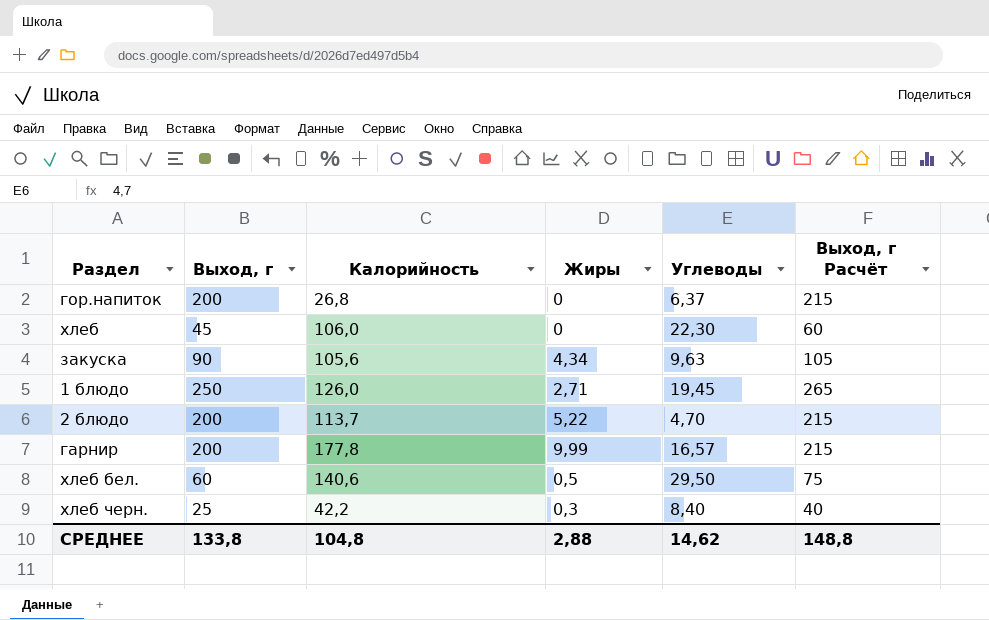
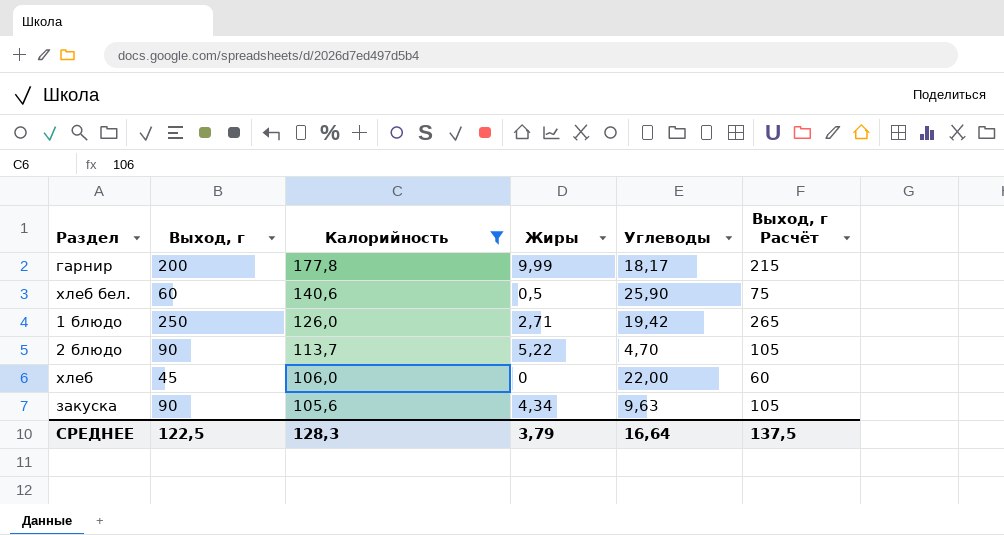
filter: none -> Калорийность >= 105,6
row order: none -> Калорийность descending
гарнир | Углеводы: 16,57 -> 18,17
хлеб бел. | Углеводы: 29,50 -> 25,90
1 блюдо | Углеводы: 19,45 -> 19,42
2 блюдо | Выход, г: 200 -> 90
2 блюдо | Выход, г Расчёт: 215 -> 105
хлеб | Углеводы: 22,30 -> 22,00
СРЕДНЕЕ | Выход, г: 133,8 -> 122,5
СРЕДНЕЕ | Калорийность: 104,8 -> 128,3
СРЕДНЕЕ | Жиры: 2,88 -> 3,79
СРЕДНЕЕ | Углеводы: 14,62 -> 16,64
СРЕДНЕЕ | Выход, г Расчёт: 148,8 -> 137,5

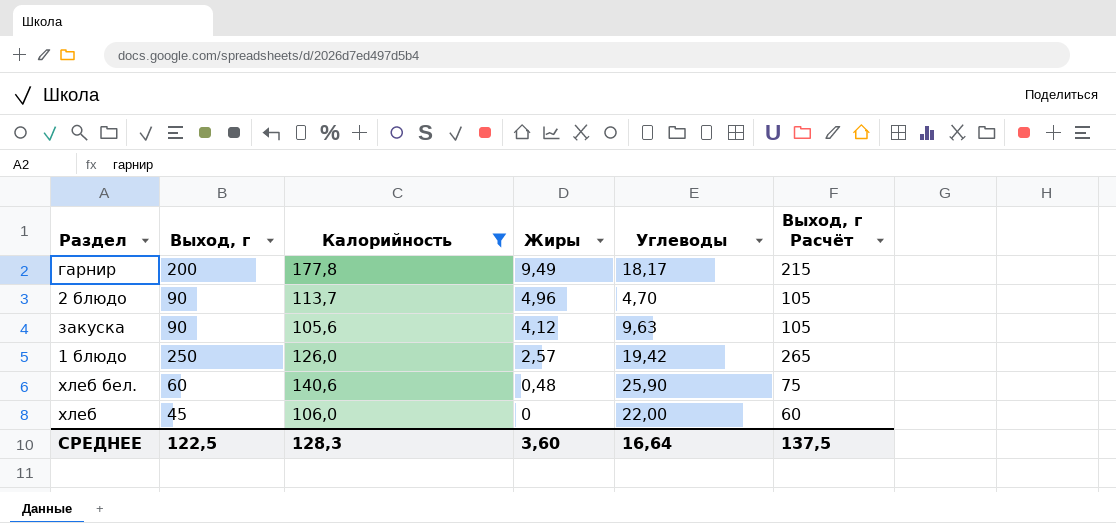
row order: Калорийность descending -> Жиры descending
гарнир | Жиры: 9,99 -> 9,49
2 блюдо | Жиры: 5,22 -> 4,96
закуска | Жиры: 4,34 -> 4,12
1 блюдо | Жиры: 2,71 -> 2,57
хлеб бел. | Жиры: 0,5 -> 0,48
СРЕДНЕЕ | Жиры: 3,79 -> 3,60

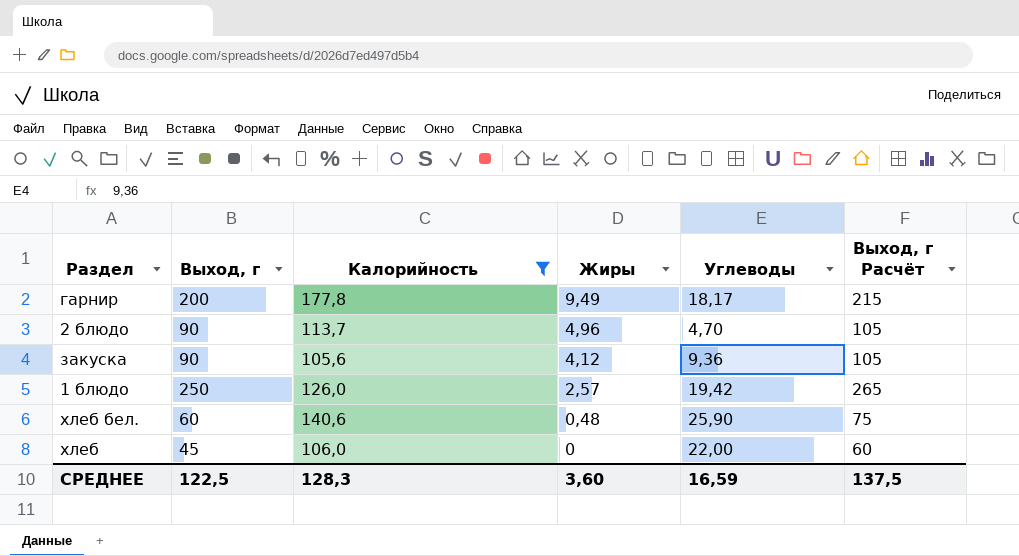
закуска | Углеводы: 9,63 -> 9,36
СРЕДНЕЕ | Углеводы: 16,64 -> 16,59

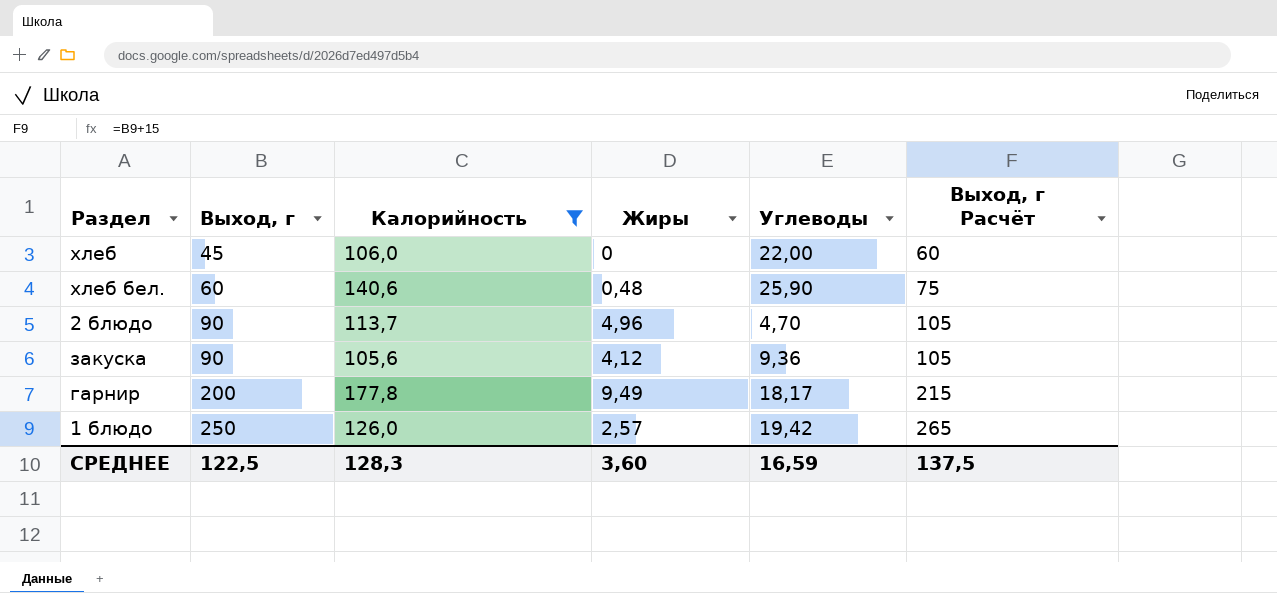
row order: Жиры descending -> Выход, г ascending

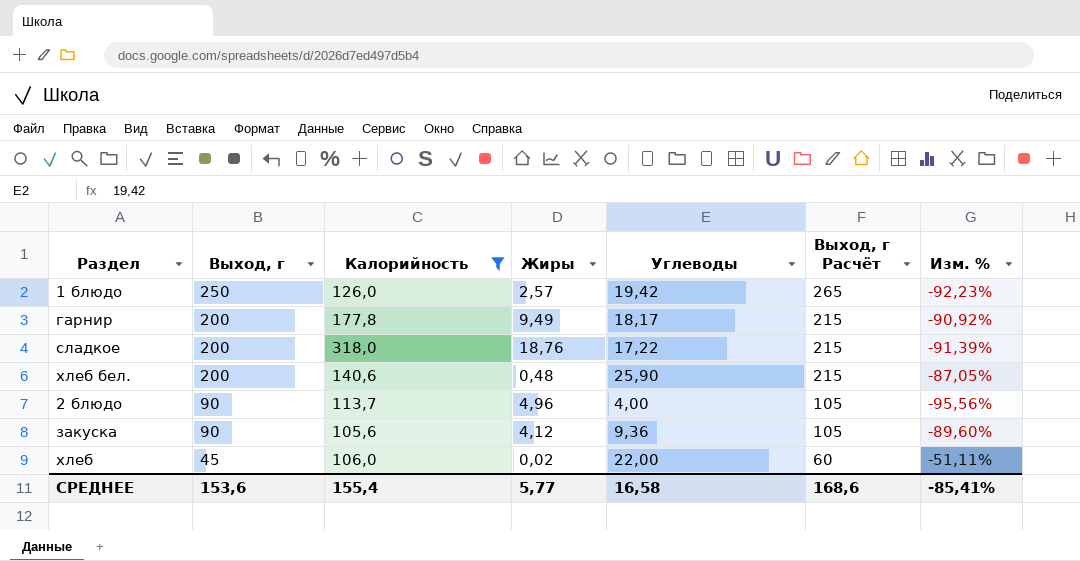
row order: Выход, г ascending -> Выход, г descending
column Изм. % | formula: none -> ([Углеводы] - [Выход, г]) / [Выход, г]
row сладкое: none -> 200 | 318,0 | 18,76 | 17,22 | 215 | -91,39%
хлеб бел. | Выход, г: 60 -> 200
хлеб бел. | Выход, г Расчёт: 75 -> 215
2 блюдо | Углеводы: 4,70 -> 4,00
хлеб | Жиры: 0 -> 0,02
СРЕДНЕЕ | Выход, г: 122,5 -> 153,6
СРЕДНЕЕ | Калорийность: 128,3 -> 155,4
СРЕДНЕЕ | Жиры: 3,60 -> 5,77
СРЕДНЕЕ | Углеводы: 16,59 -> 16,58
СРЕДНЕЕ | Выход, г Расчёт: 137,5 -> 168,6

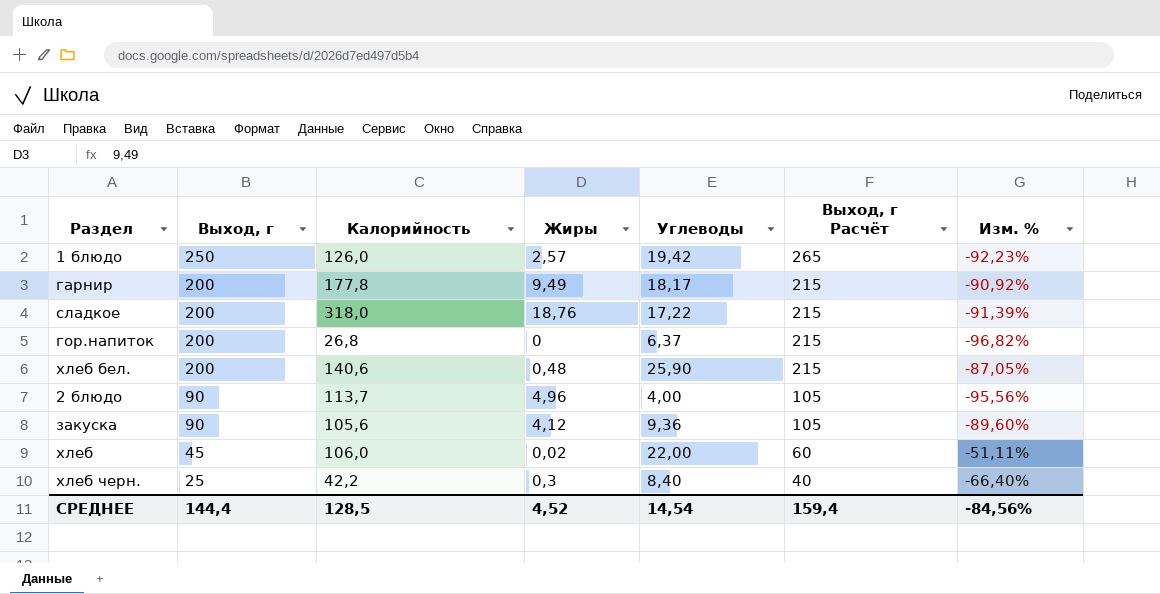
filter: Калорийность >= 105,6 -> none
СРЕДНЕЕ | Выход, г: 153,6 -> 144,4
СРЕДНЕЕ | Калорийность: 155,4 -> 128,5
СРЕДНЕЕ | Жиры: 5,77 -> 4,52
СРЕДНЕЕ | Углеводы: 16,58 -> 14,54
СРЕДНЕЕ | Выход, г Расчёт: 168,6 -> 159,4
СРЕДНЕЕ | Изм. %: -85,41% -> -84,56%

